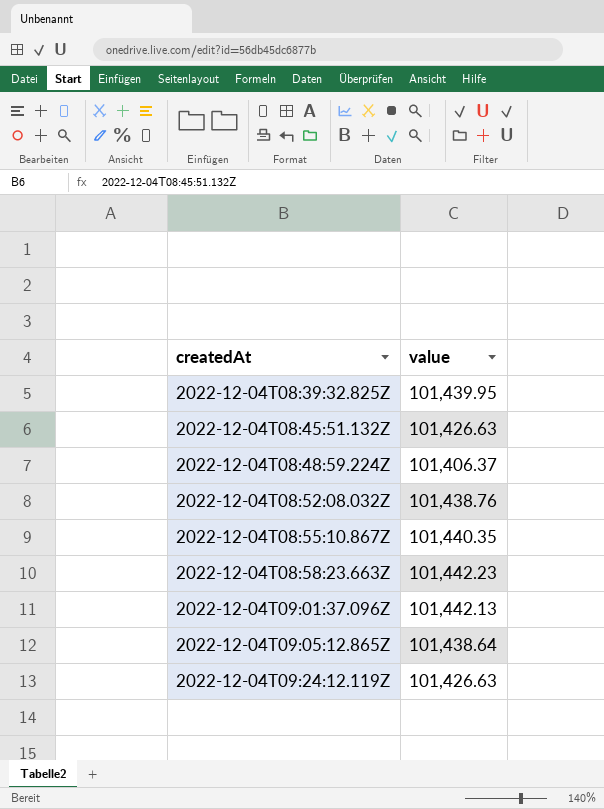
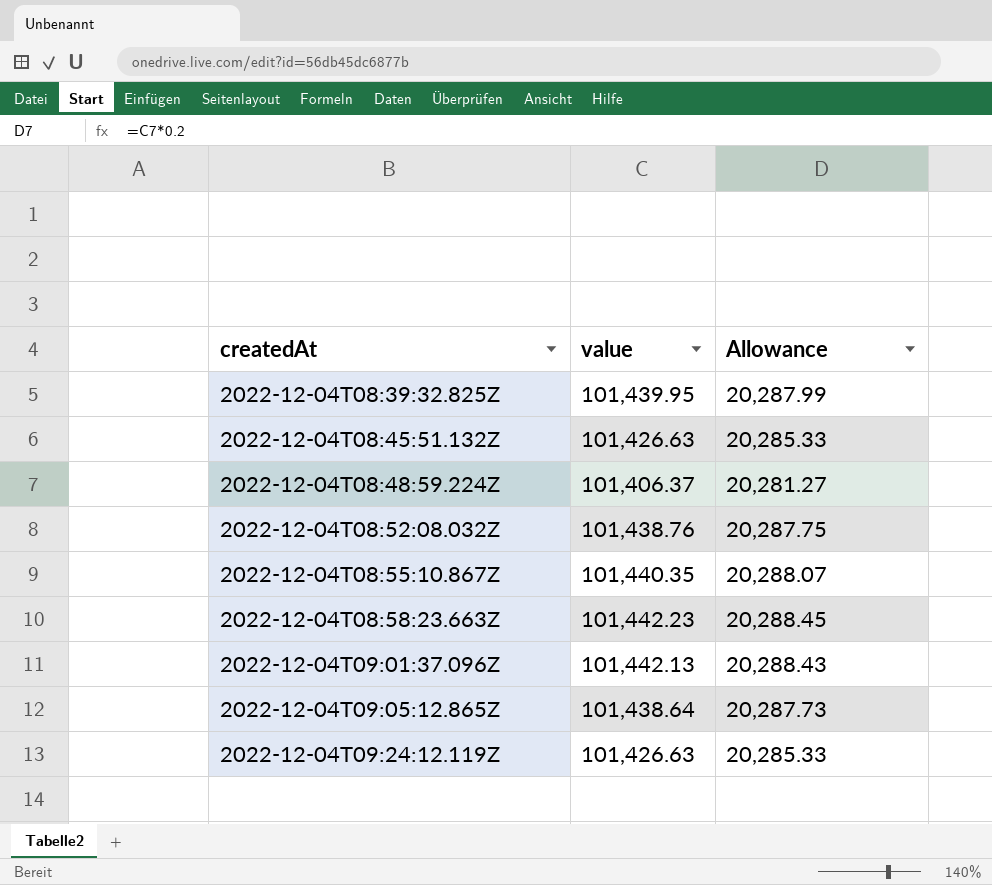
column Allowance | formula: none -> [value] * 0.2

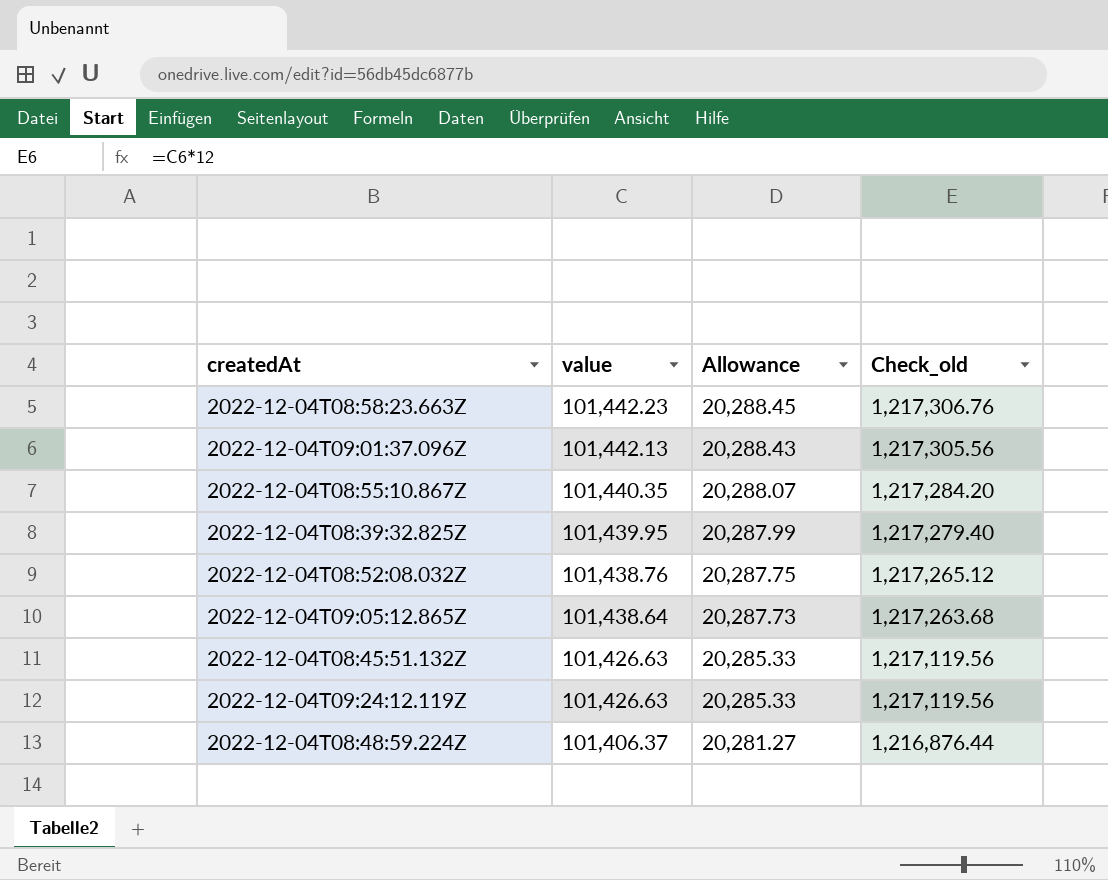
row order: createdAt ascending -> value descending
column Check_old | formula: none -> [value] * 12

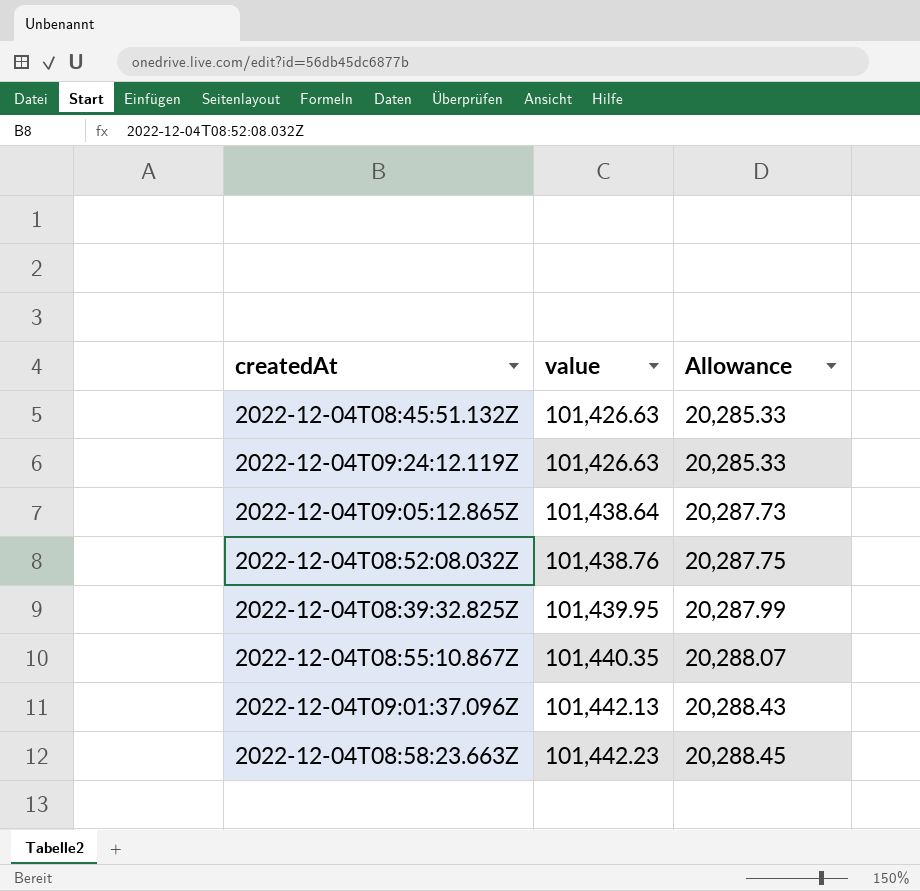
row order: value descending -> value ascending
column Check_old | formula: [value] * 12 -> none
row 2022-12-04T08:48:59.224Z: 101,406.37 | 20,281.27 | 1,216,876.44 -> none

